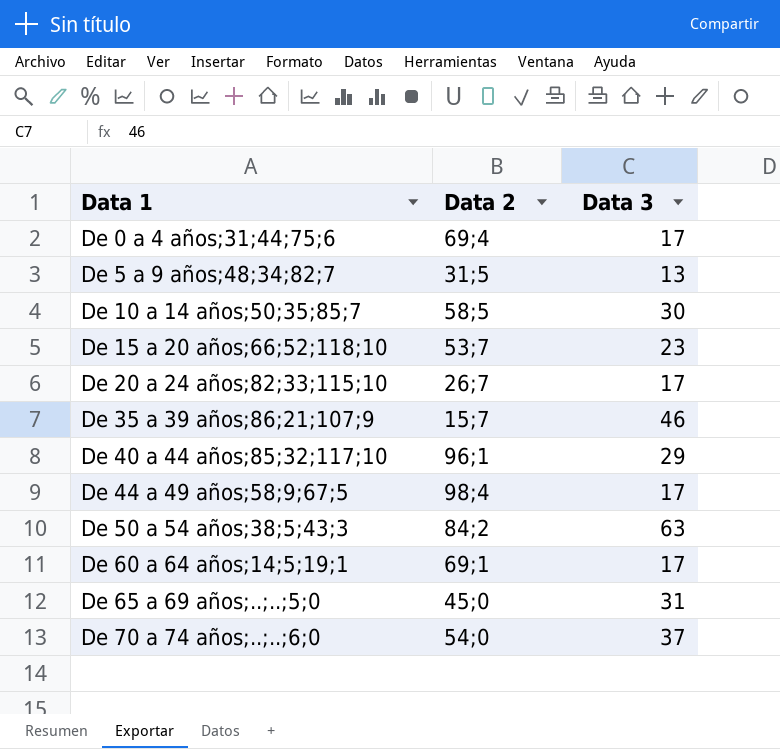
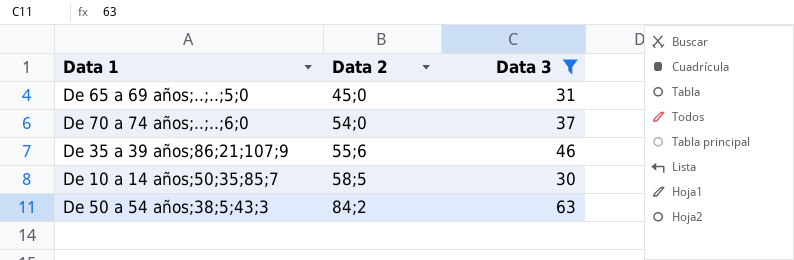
filter: none -> Data 3 >= 30
row order: Data 1 ascending -> Data 2 ascending
De 35 a 39 años;86;21;107;9 | Data 2: 15;7 -> 55;6

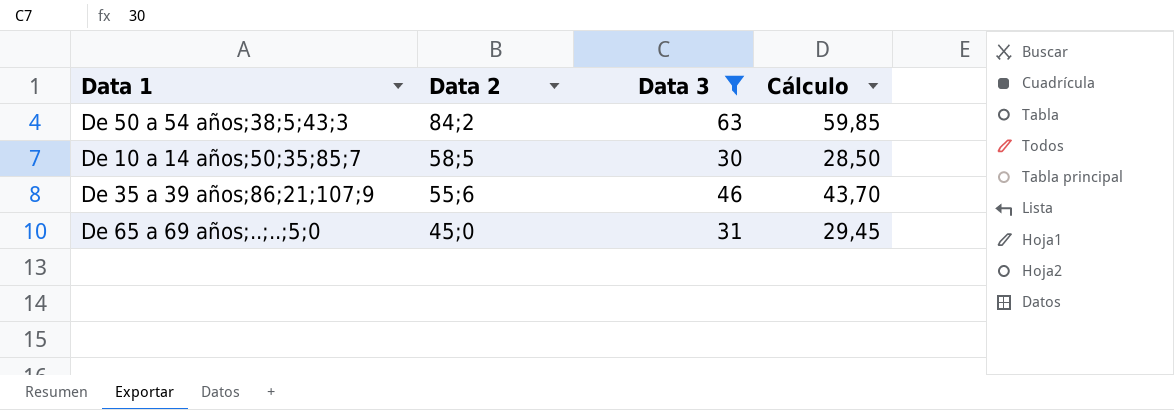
row order: Data 2 ascending -> Data 2 descending
column Cálculo | formula: none -> [Data 3] * 0,95
row De 70 a 74 años;..;..;6;0: 54;0 | 37 -> none

